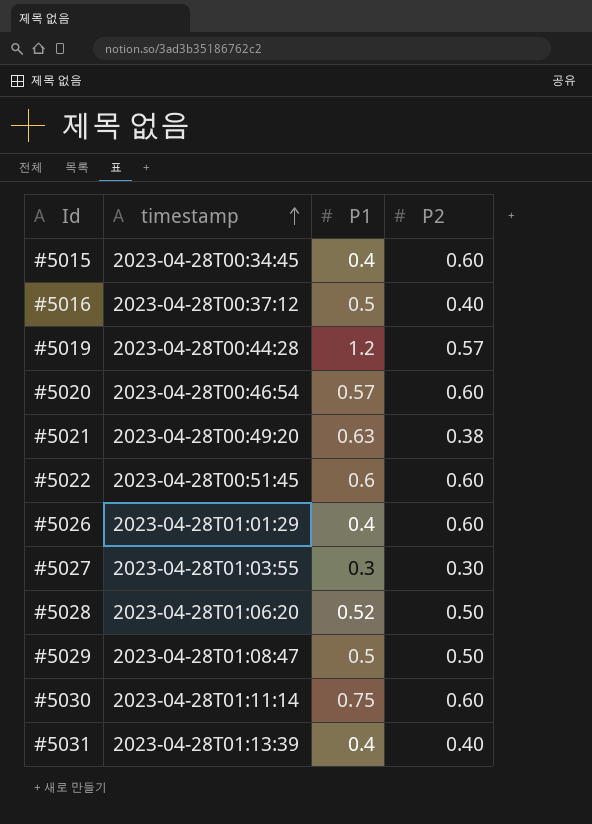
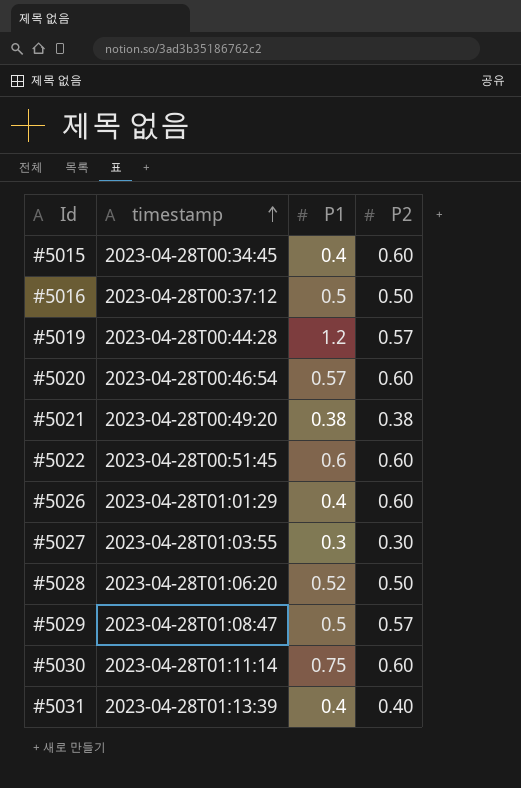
#5016 | P2: 0.40 -> 0.50
#5021 | P1: 0.63 -> 0.38
#5029 | P2: 0.50 -> 0.57

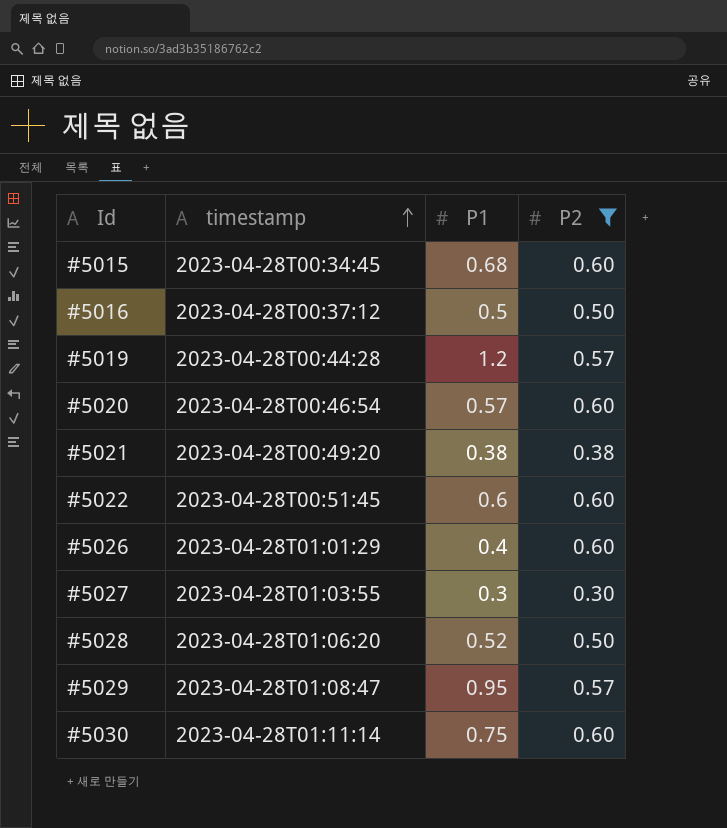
filter: none -> P2 != 0.40
#5015 | P1: 0.4 -> 0.68
#5029 | P1: 0.5 -> 0.95

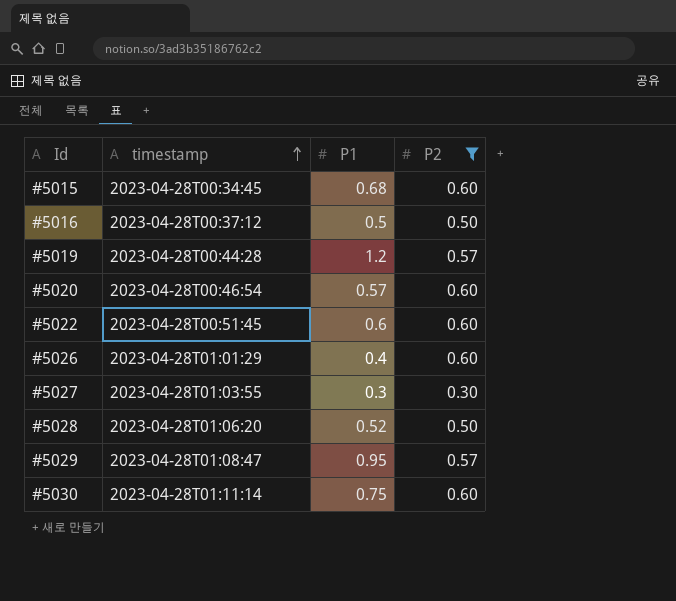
row #5021: 2023-04-28T00:49:20 | 0.38 | 0.38 -> none

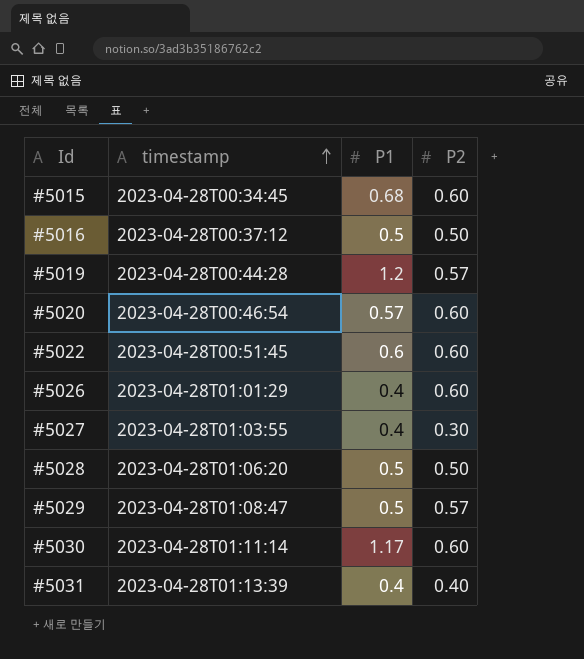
filter: P2 != 0.40 -> none
#5027 | P1: 0.3 -> 0.4
#5028 | P1: 0.52 -> 0.5
#5029 | P1: 0.95 -> 0.5
#5030 | P1: 0.75 -> 1.17

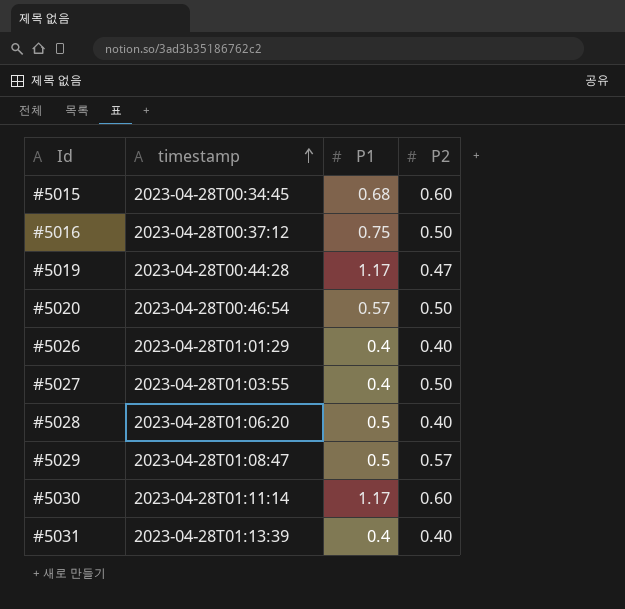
row #5022: 2023-04-28T00:51:45 | 0.6 | 0.60 -> none
#5016 | P1: 0.5 -> 0.75
#5019 | P1: 1.2 -> 1.17
#5019 | P2: 0.57 -> 0.47
#5020 | P2: 0.60 -> 0.50
#5026 | P2: 0.60 -> 0.40
#5027 | P2: 0.30 -> 0.50
#5028 | P2: 0.50 -> 0.40

